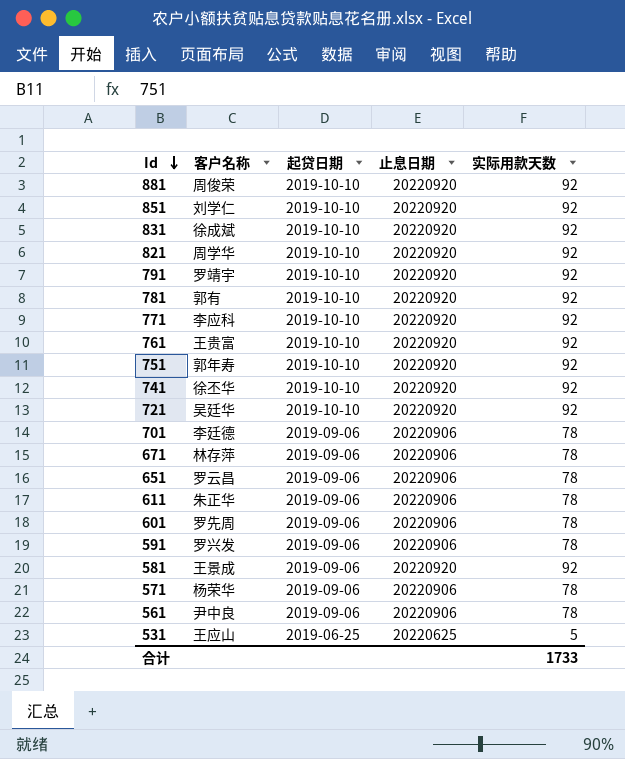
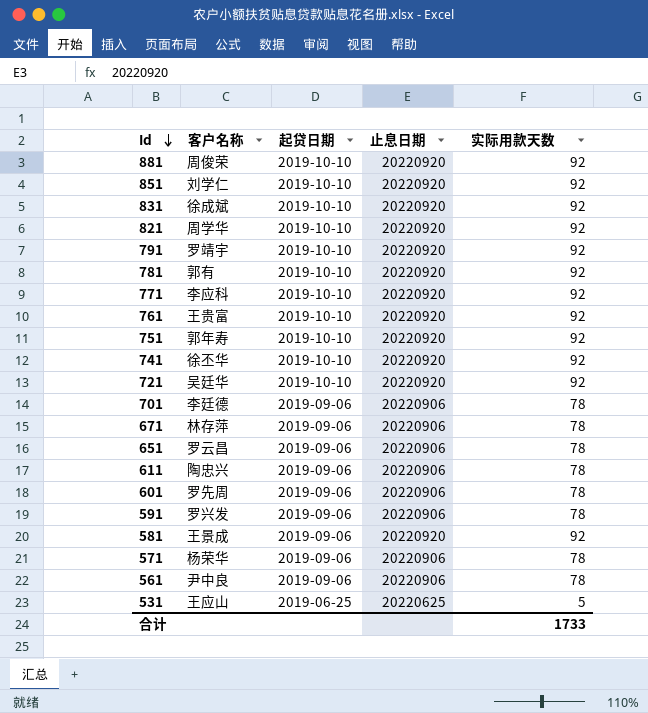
611 | 客户名称: 朱正华 -> 陶忠兴

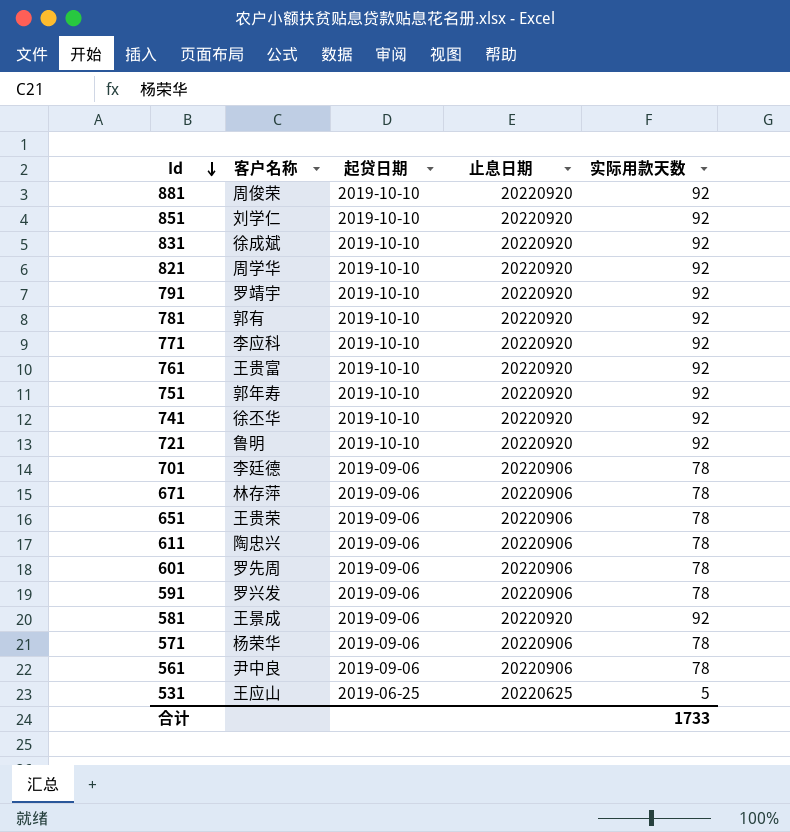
721 | 客户名称: 吴廷华 -> 鲁明
651 | 客户名称: 罗云昌 -> 王贵荣

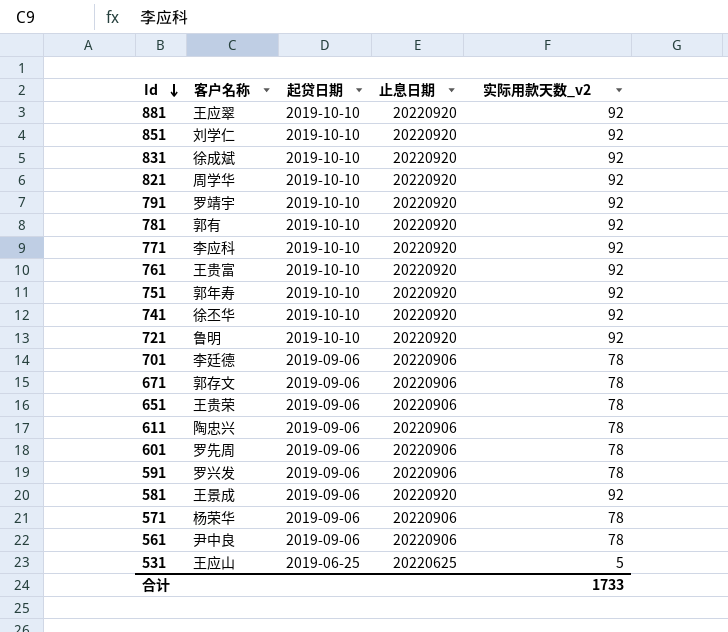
column name: 实际用款天数 -> 实际用款天数_v2
881 | 客户名称: 周俊荣 -> 王应翠
671 | 客户名称: 林存萍 -> 郭存文

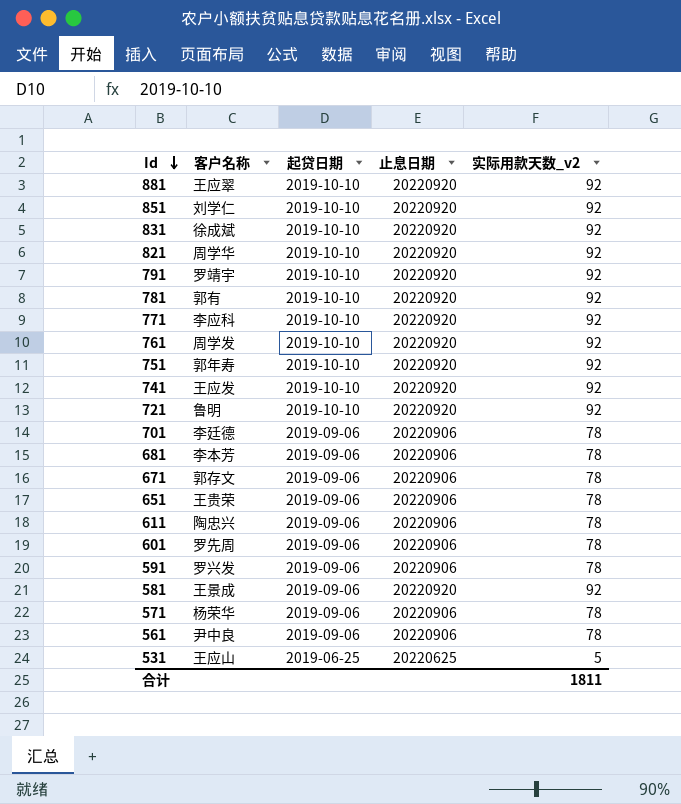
761 | 客户名称: 王贵富 -> 周学发
741 | 客户名称: 徐丕华 -> 王应发
row 681: none -> 李本芳 | 2019-09-06 | 20220906 | 78
合计 | 实际用款天数_v2: 1733 -> 1811

